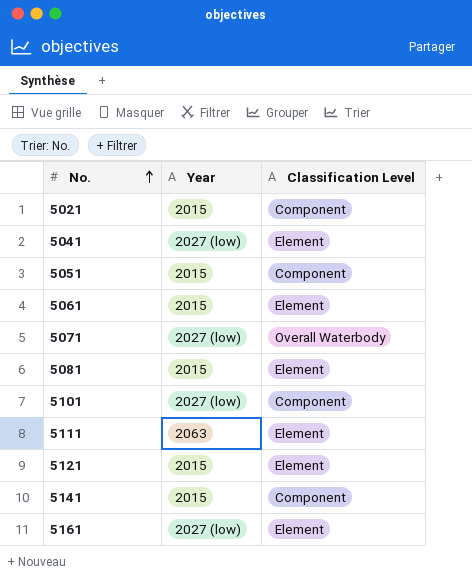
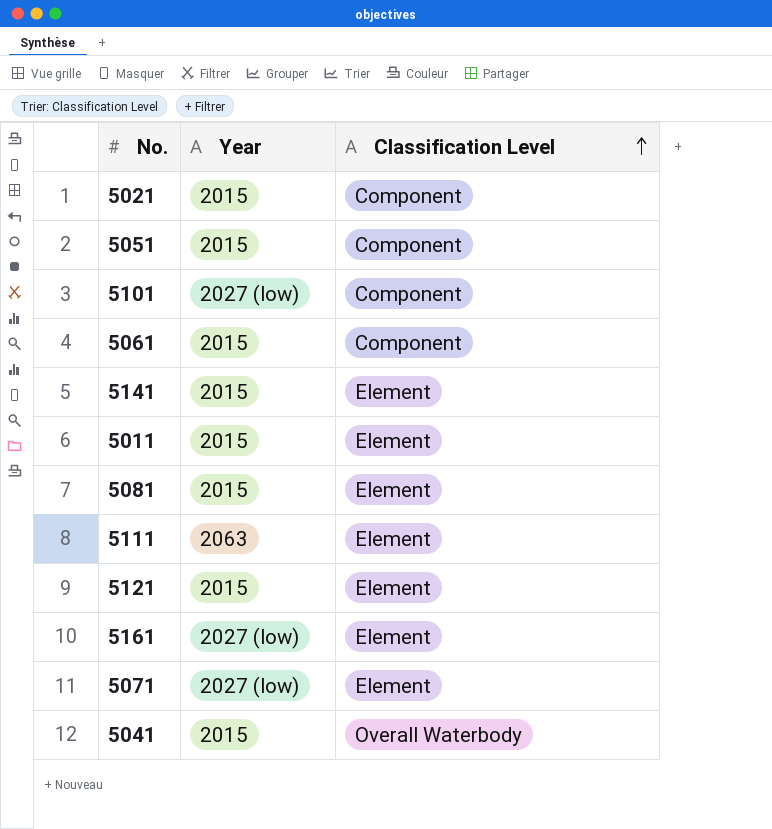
row order: No. ascending -> Classification Level ascending
5061 | Classification Level: Element -> Component
5141 | Classification Level: Component -> Element
row 5011: none -> 2015 | Element
5071 | Classification Level: Overall Waterbody -> Element
5041 | Year: 2027 (low) -> 2015
5041 | Classification Level: Element -> Overall Waterbody

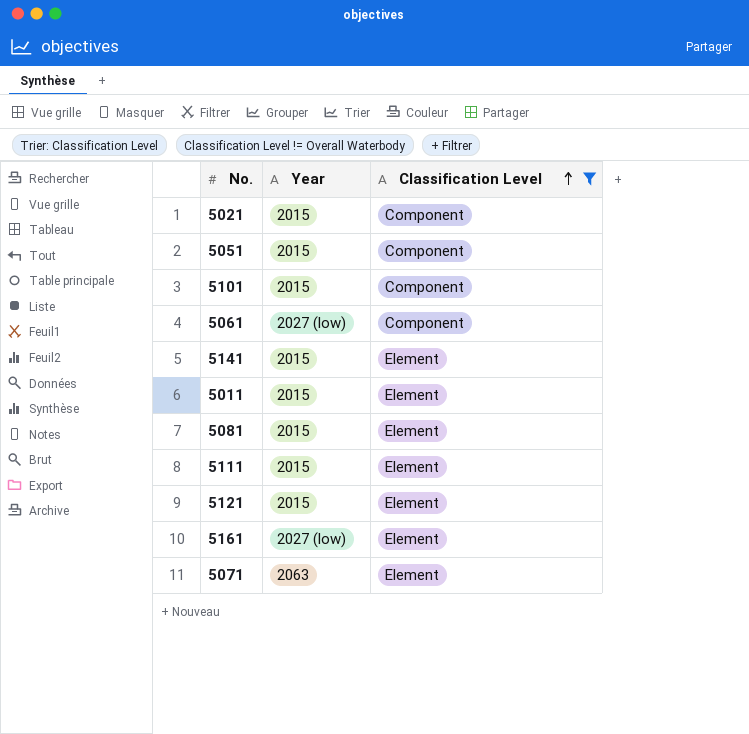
filter: none -> Classification Level != Overall Waterbody
5101 | Year: 2027 (low) -> 2015
5061 | Year: 2015 -> 2027 (low)
5111 | Year: 2063 -> 2015
5071 | Year: 2027 (low) -> 2063

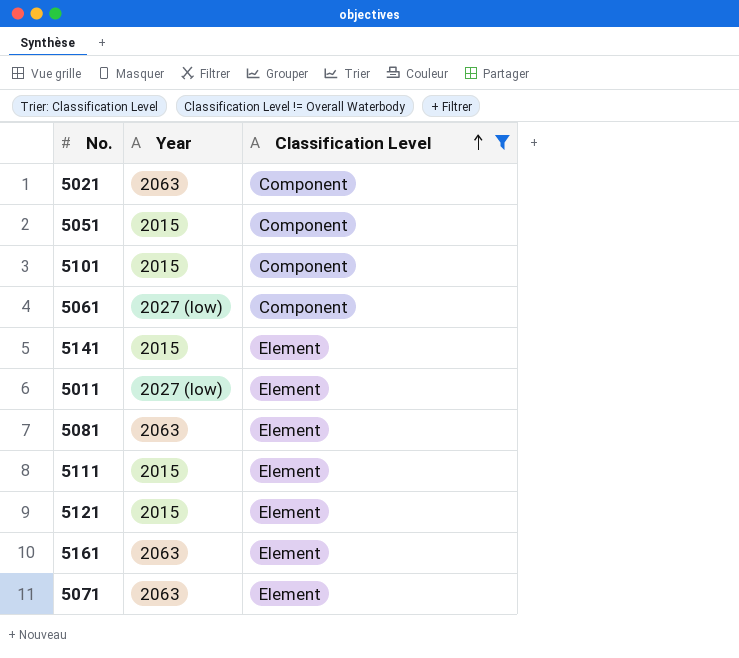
5021 | Year: 2015 -> 2063
5011 | Year: 2015 -> 2027 (low)
5081 | Year: 2015 -> 2063
5161 | Year: 2027 (low) -> 2063

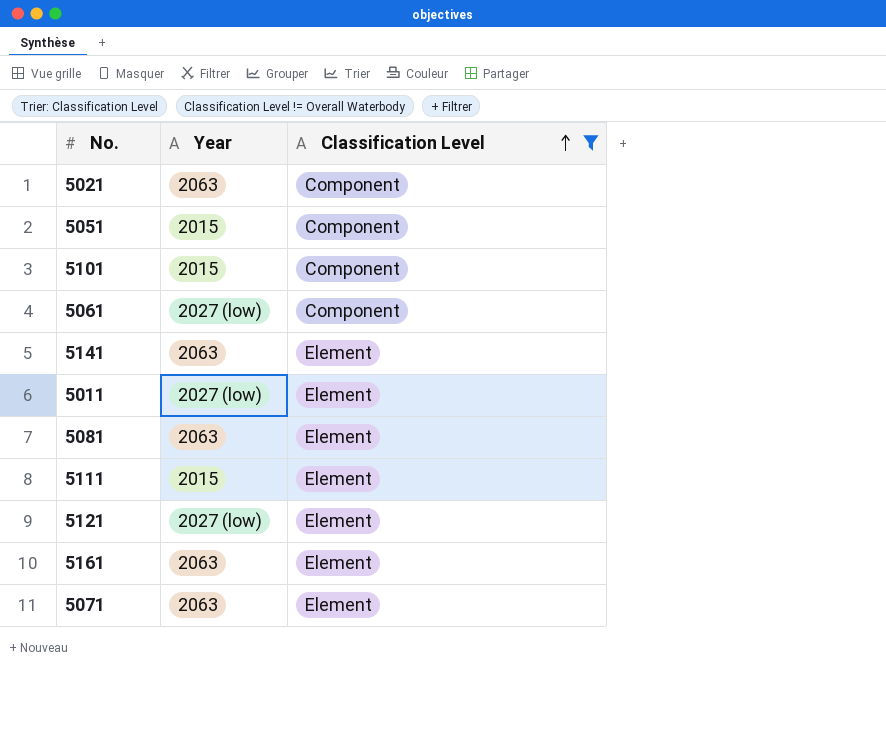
5141 | Year: 2015 -> 2063
5121 | Year: 2015 -> 2027 (low)

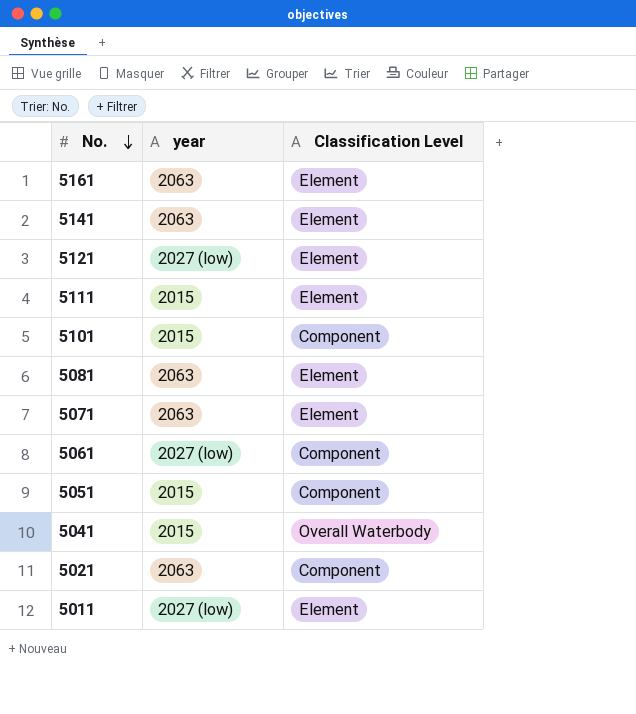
filter: Classification Level != Overall Waterbody -> none
row order: Classification Level ascending -> No. descending
column name: Year -> year

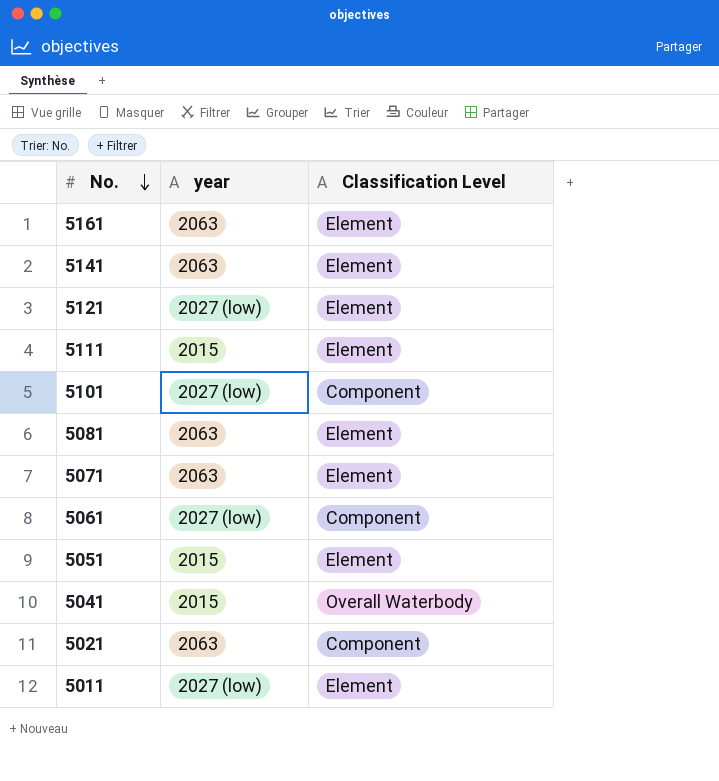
5101 | year: 2015 -> 2027 (low)
5051 | Classification Level: Component -> Element

